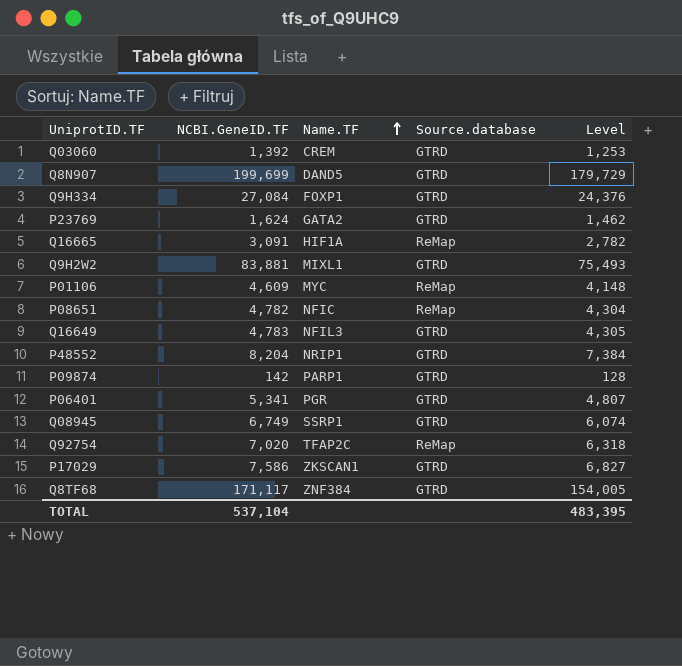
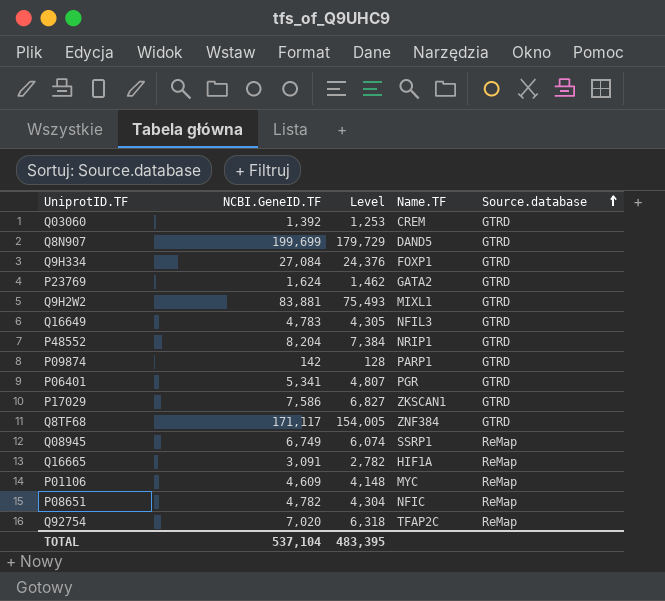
row order: Name.TF ascending -> Source.database ascending
column Level | position: 5 -> 3
Q08945 | Source.database: GTRD -> ReMap

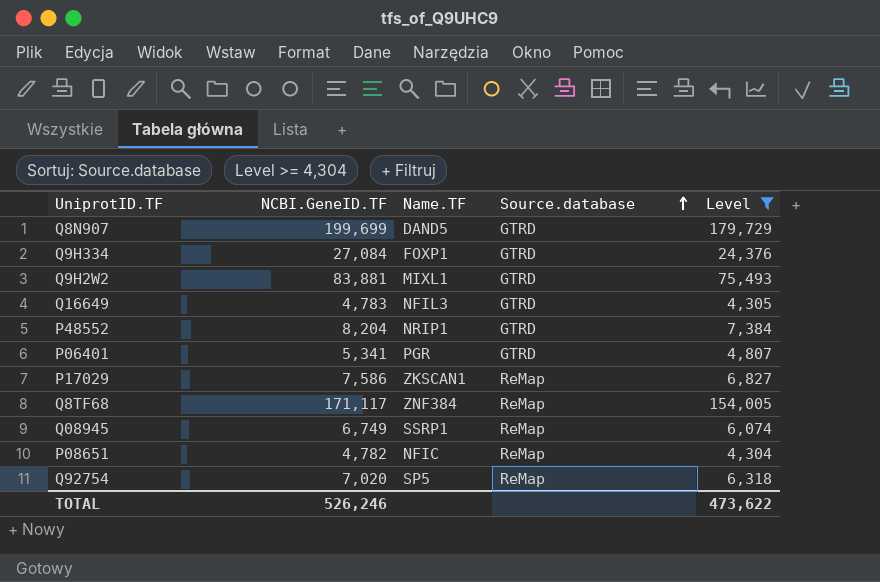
filter: none -> Level >= 4,304
column Level | position: 3 -> 5
P17029 | Source.database: GTRD -> ReMap
Q8TF68 | Source.database: GTRD -> ReMap
Q92754 | Name.TF: TFAP2C -> SP5
TOTAL | NCBI.GeneID.TF: 537,104 -> 526,246
TOTAL | Level: 483,395 -> 473,622

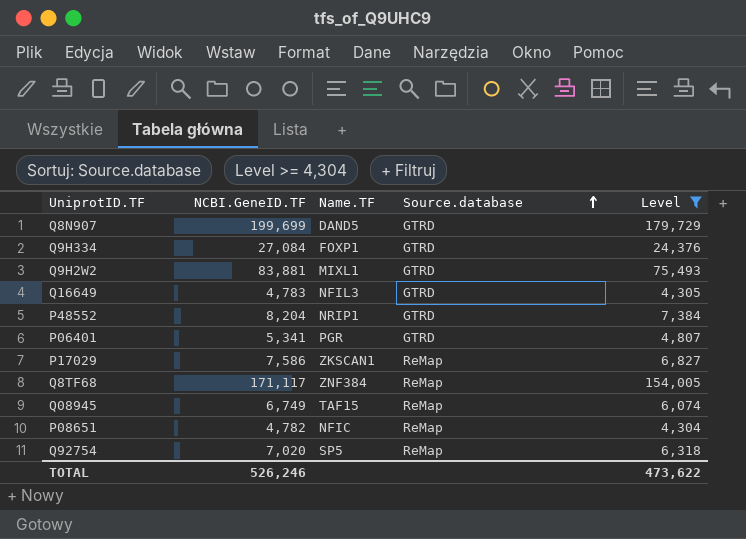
Q08945 | Name.TF: SSRP1 -> TAF15

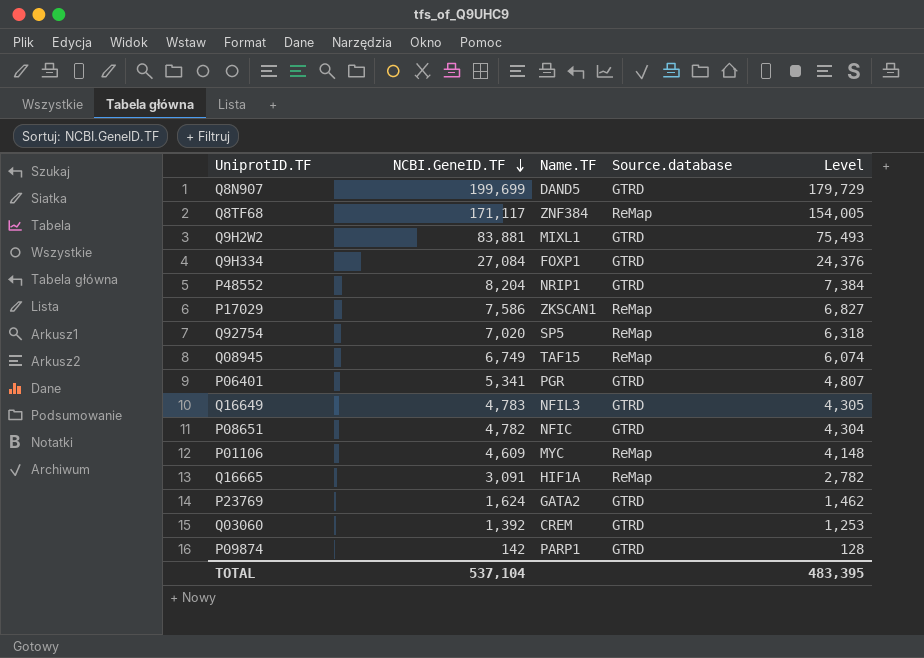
filter: Level >= 4,304 -> none
row order: Source.database ascending -> NCBI.GeneID.TF descending
P08651 | Source.database: ReMap -> GTRD
TOTAL | NCBI.GeneID.TF: 526,246 -> 537,104
TOTAL | Level: 473,622 -> 483,395

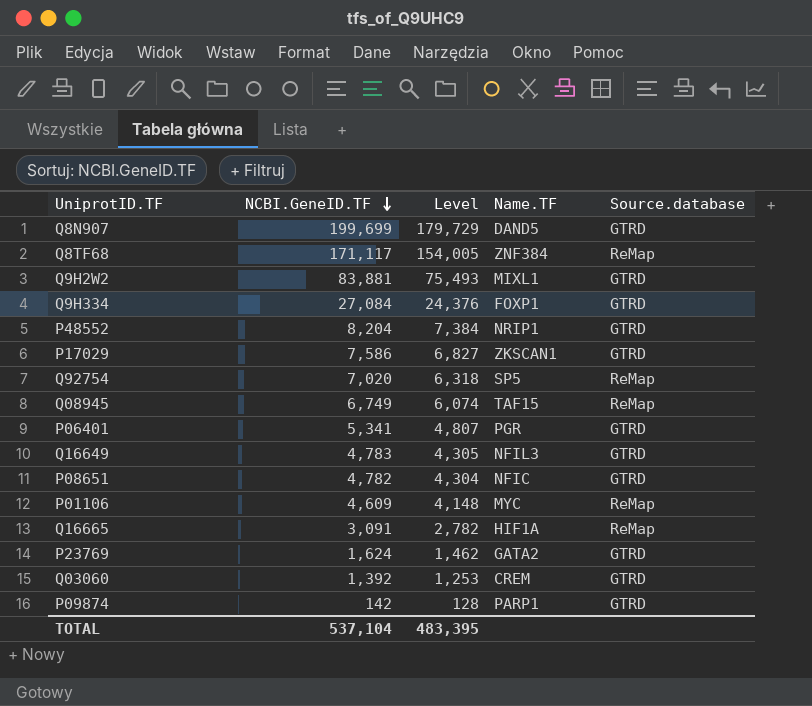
column Level | position: 5 -> 3
P17029 | Source.database: ReMap -> GTRD

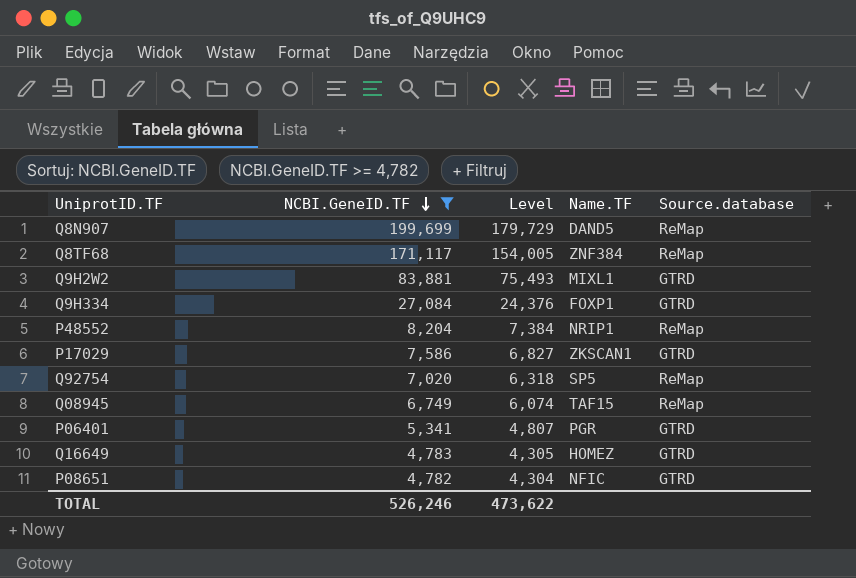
filter: none -> NCBI.GeneID.TF >= 4,782
Q8N907 | Source.database: GTRD -> ReMap
P48552 | Source.database: GTRD -> ReMap
Q16649 | Name.TF: NFIL3 -> HOMEZ
TOTAL | NCBI.GeneID.TF: 537,104 -> 526,246
TOTAL | Level: 483,395 -> 473,622

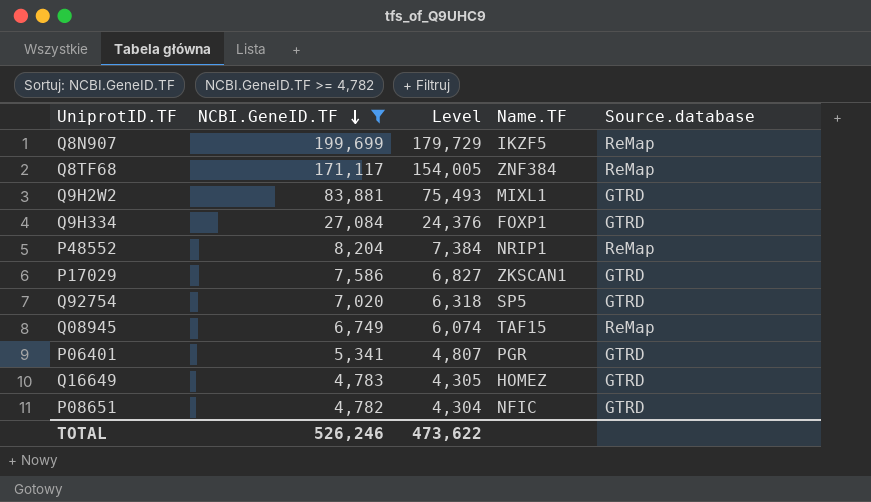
Q8N907 | Name.TF: DAND5 -> IKZF5
Q92754 | Source.database: ReMap -> GTRD

